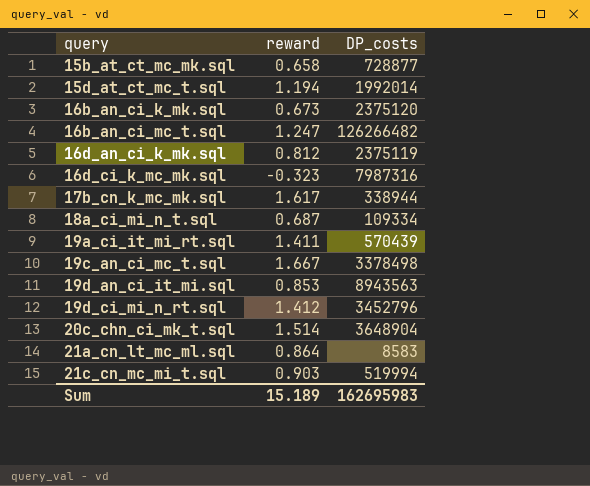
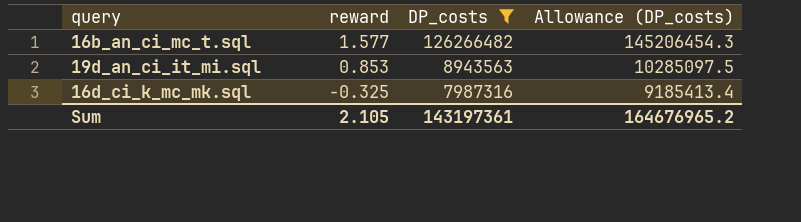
filter: none -> DP_costs >= 7987316
row order: query ascending -> reward descending
column Allowance (DP_costs) | formula: none -> [DP_costs] * 1.15
16b_an_ci_mc_t.sql | reward: 1.247 -> 1.577
16d_ci_k_mc_mk.sql | reward: -0.323 -> -0.325
Sum | reward: 15.189 -> 2.105
Sum | DP_costs: 162695983 -> 143197361

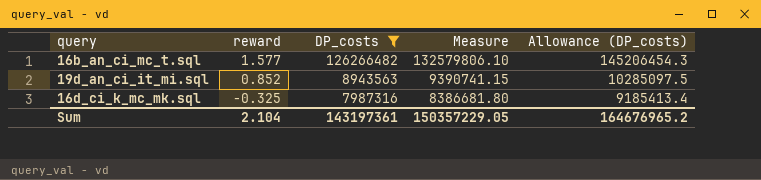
column Measure | formula: none -> [DP_costs] * 1.05
19d_an_ci_it_mi.sql | reward: 0.853 -> 0.852
Sum | reward: 2.105 -> 2.104

